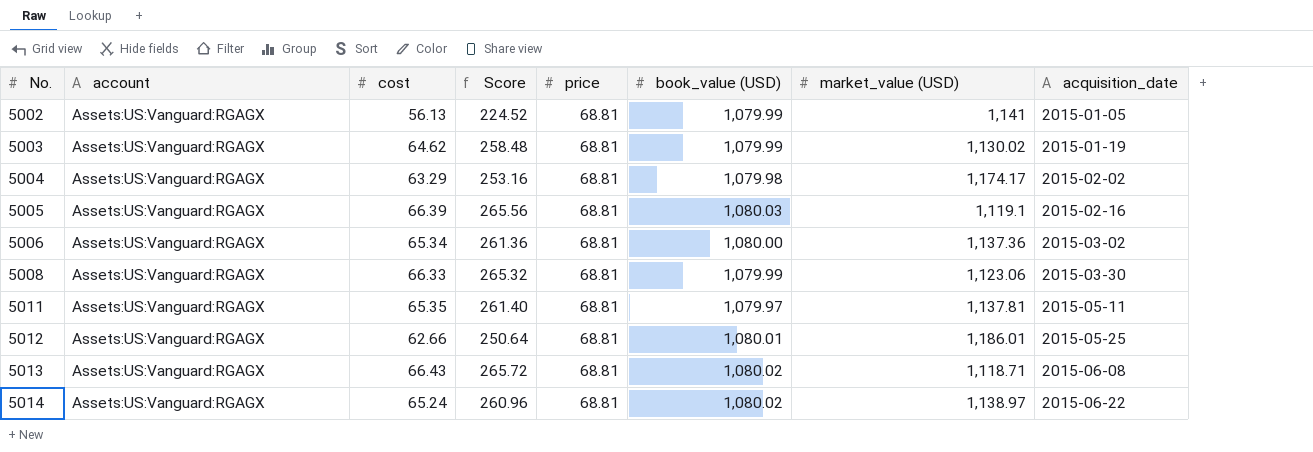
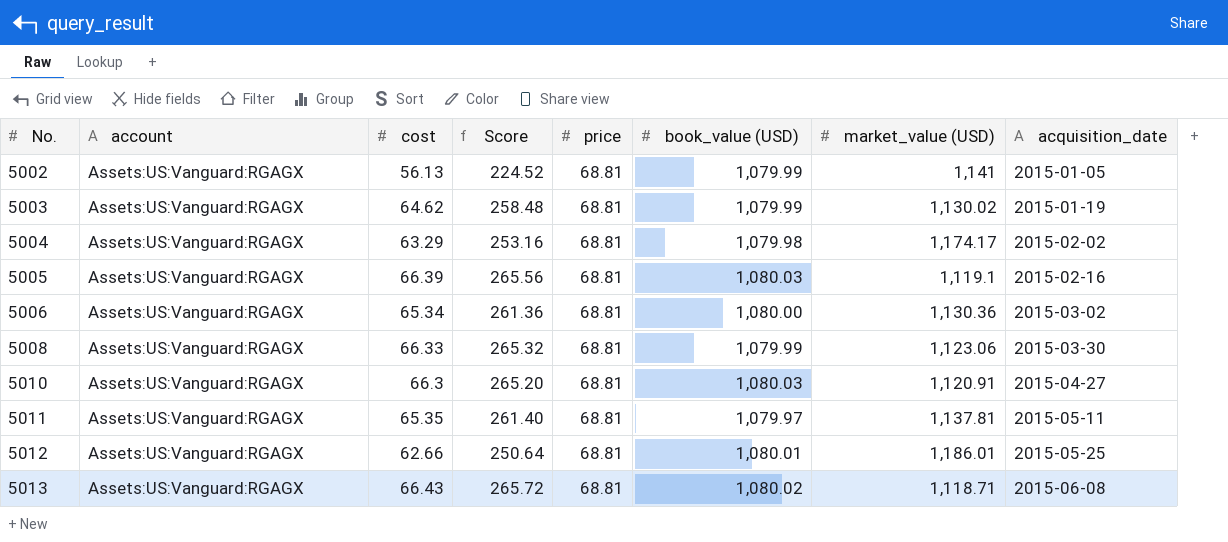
row 5014: Assets:US:Vanguard:RGAGX | 65.24 | 260.96 | 68.81 | 1,080.02 | 1,138.97 | 2015-06-22 -> none
5006 | market_value (USD): 1,137.36 -> 1,130.36
row 5010: none -> Assets:US:Vanguard:RGAGX | 66.3 | 265.20 | 68.81 | 1,080.03 | 1,120.91 | 2015-04-27

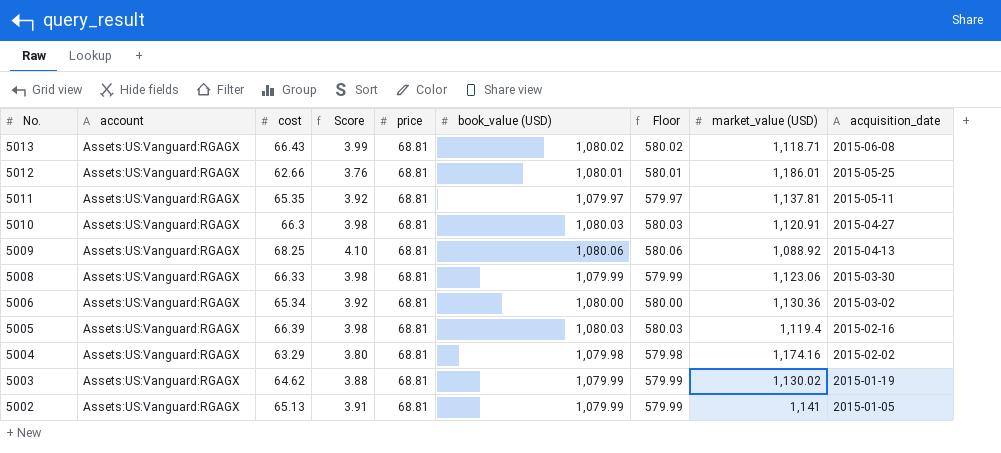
row order: No. ascending -> No. descending
column Score | formula: [cost] * 4 -> [cost] * 0.06
column Floor | formula: none -> [book_value (USD)] - 500
row 5009: none -> Assets:US:Vanguard:RGAGX | 68.25 | 4.10 | 68.81 | 1,080.06 | 580.06 | 1,088.92 | 2015-04-13
5005 | market_value (USD): 1,119.1 -> 1,119.4
5004 | market_value (USD): 1,174.17 -> 1,174.16
5002 | cost: 56.13 -> 65.13

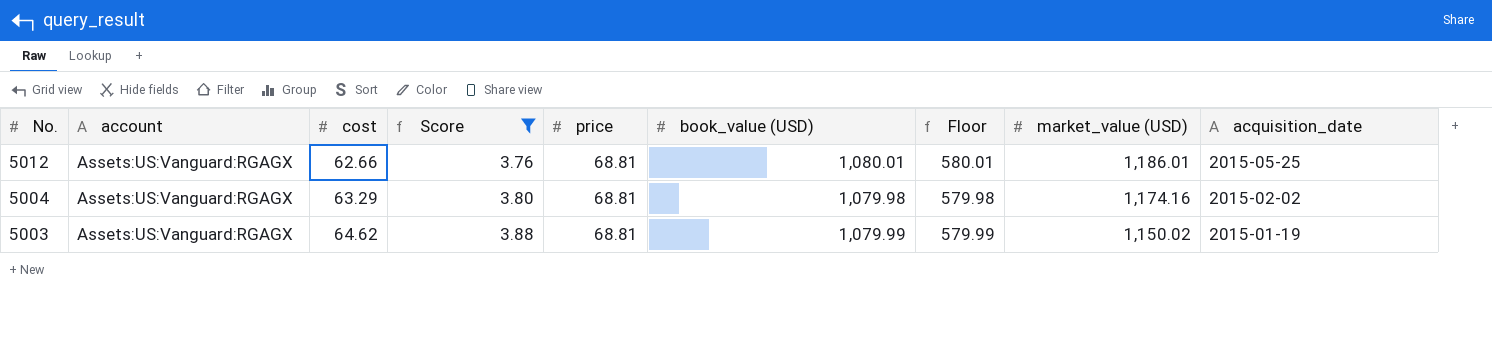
filter: none -> Score <= 3.88
5003 | market_value (USD): 1,130.02 -> 1,150.02

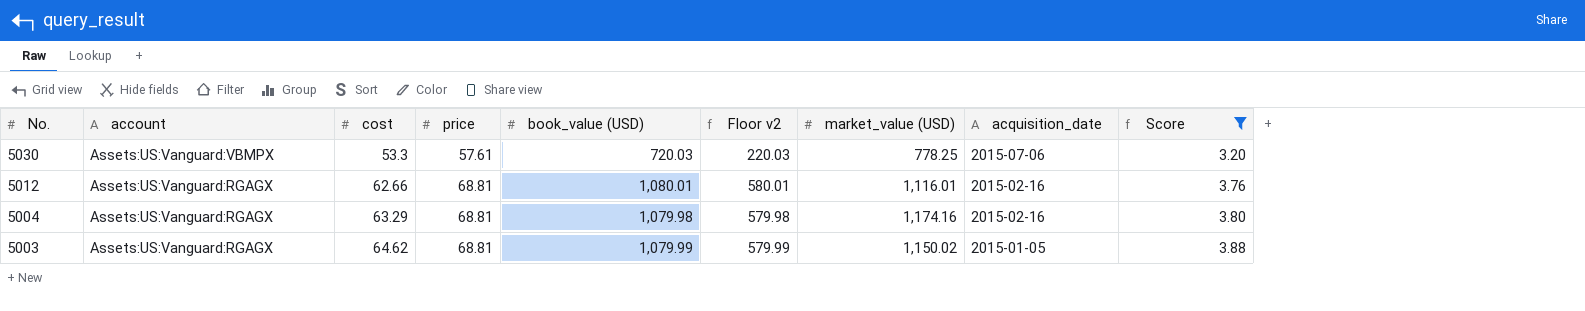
column name: Floor -> Floor v2
column Score | position: 4 -> 9
row 5030: none -> Assets:US:Vanguard:VBMPX | 53.3 | 57.61 | 720.03 | 220.03 | 778.25 | 2015-07-06 | 3.20
5012 | market_value (USD): 1,186.01 -> 1,116.01
5012 | acquisition_date: 2015-05-25 -> 2015-02-16
5004 | acquisition_date: 2015-02-02 -> 2015-02-16
5003 | acquisition_date: 2015-01-19 -> 2015-01-05

